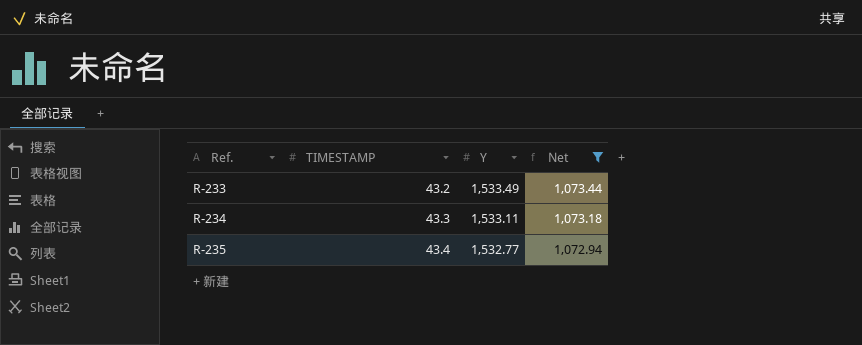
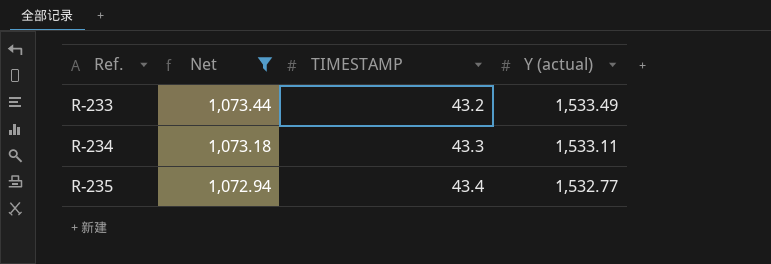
column Net | position: 4 -> 2
column name: Y -> Y (actual)

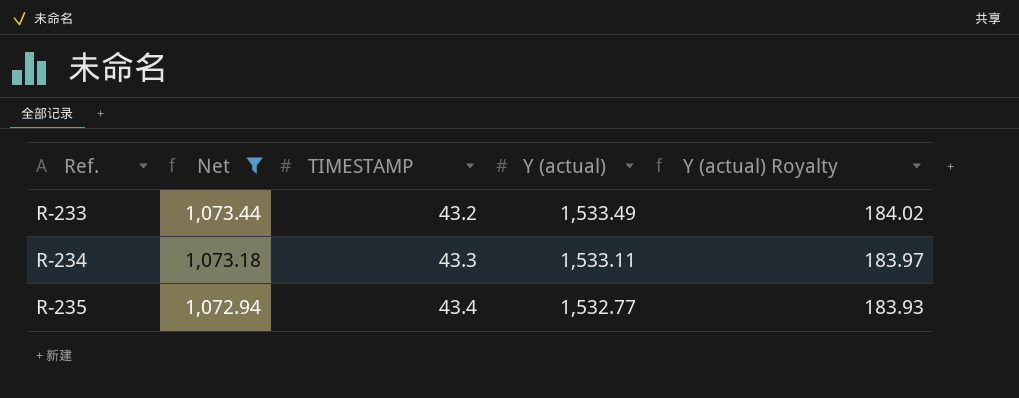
column Y (actual) Royalty | formula: none -> [Y (actual)] * 0.12

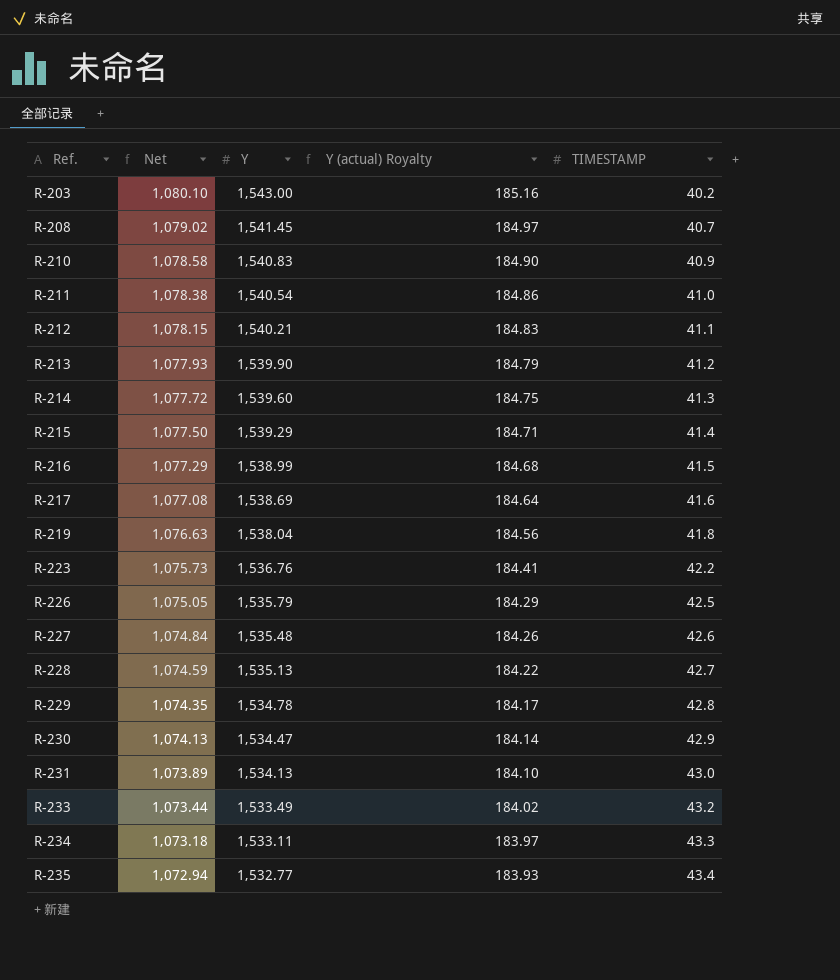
filter: Net <= 1,073.44 -> none
column name: Y (actual) -> Y
column TIMESTAMP | position: 3 -> 5

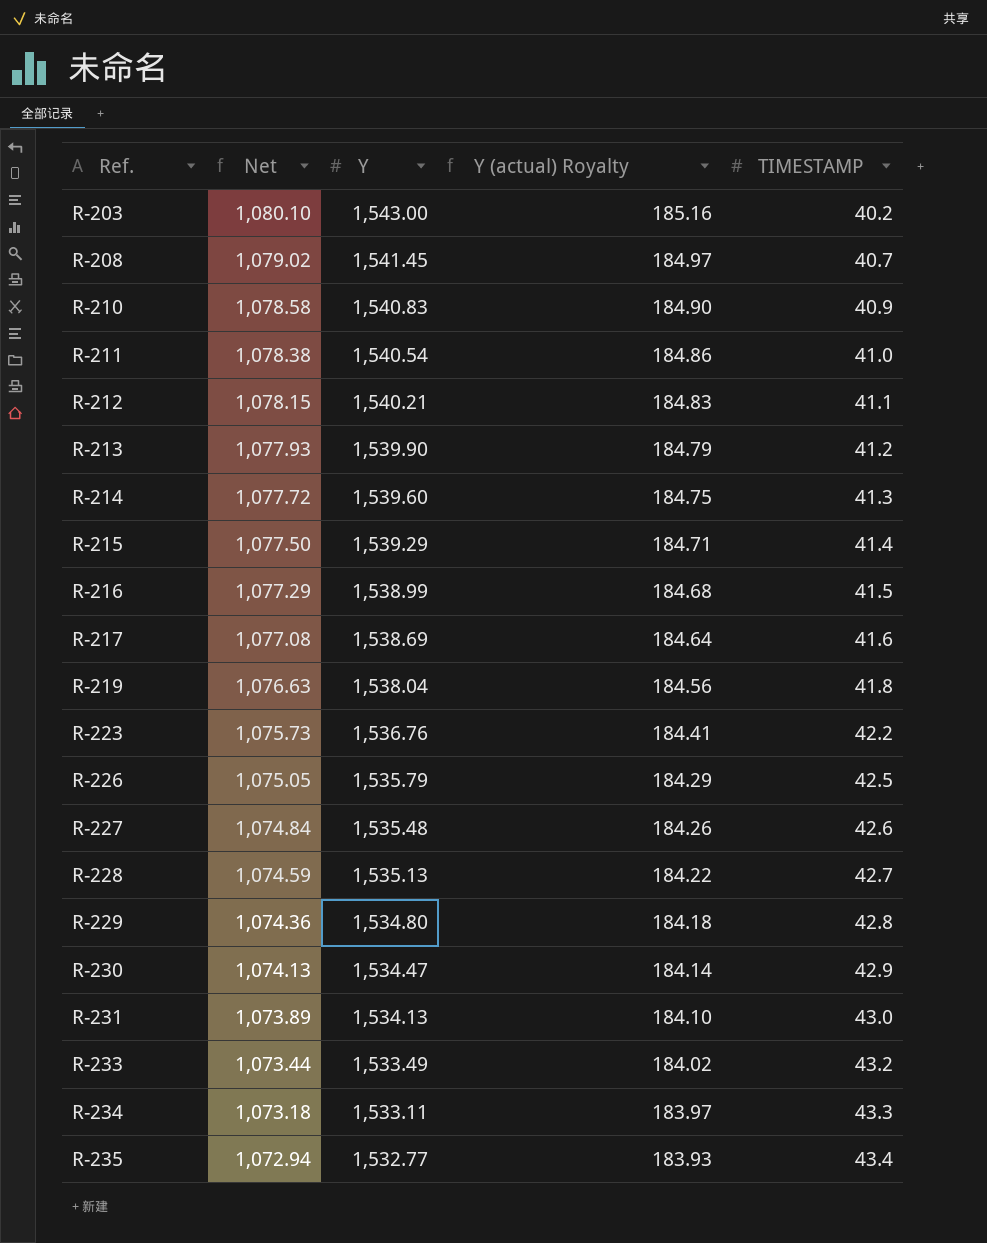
R-229 | Net: 1,074.35 -> 1,074.36
R-229 | Y: 1,534.78 -> 1,534.80
R-229 | Y (actual) Royalty: 184.17 -> 184.18

